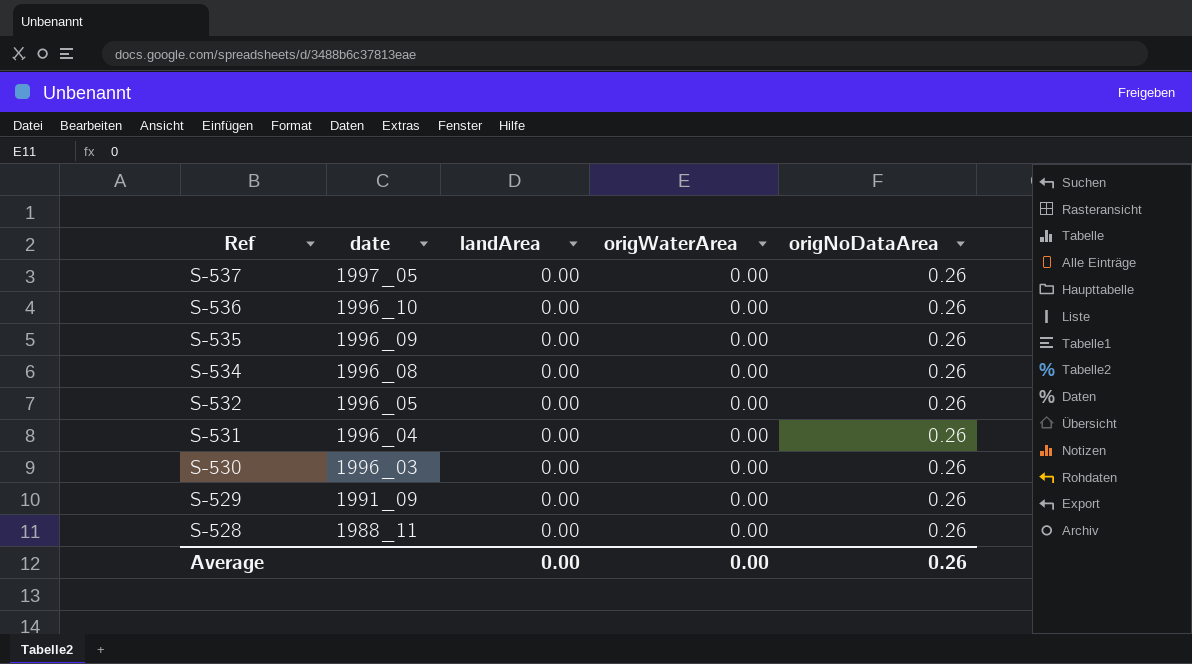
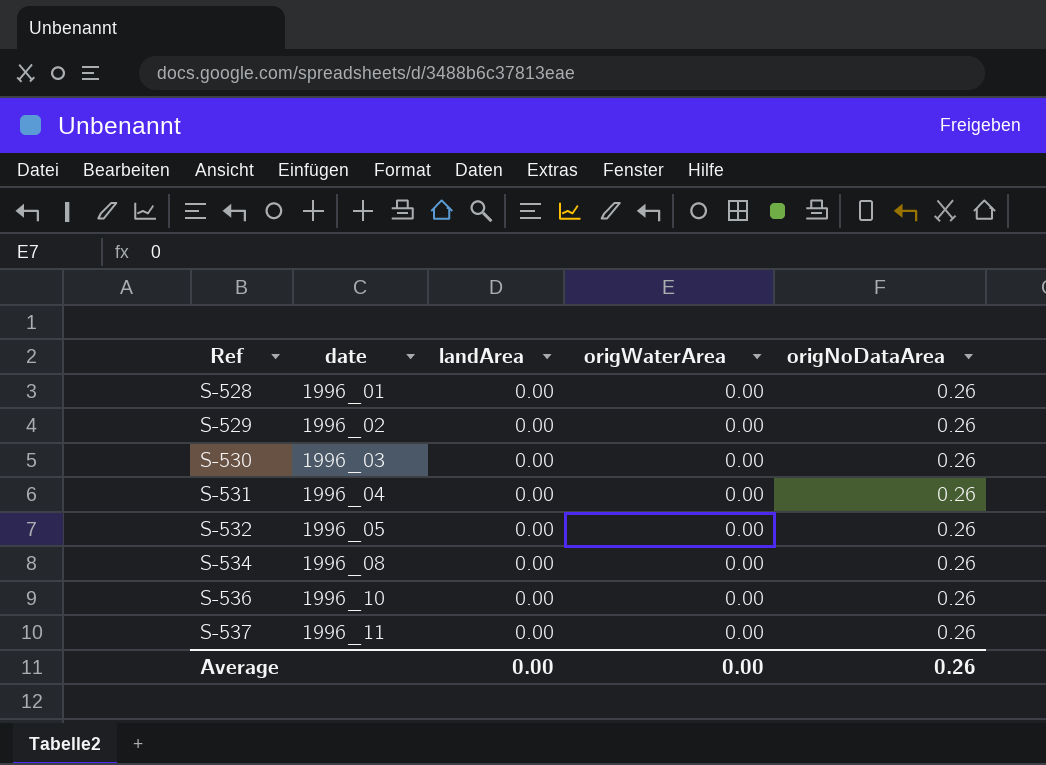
row order: Ref descending -> Ref ascending
row S-535: 1996_09 | 0.00 | 0.00 | 0.26 -> none
S-528 | date: 1988_11 -> 1996_01
S-529 | date: 1991_09 -> 1996_02
S-537 | date: 1997_05 -> 1996_11

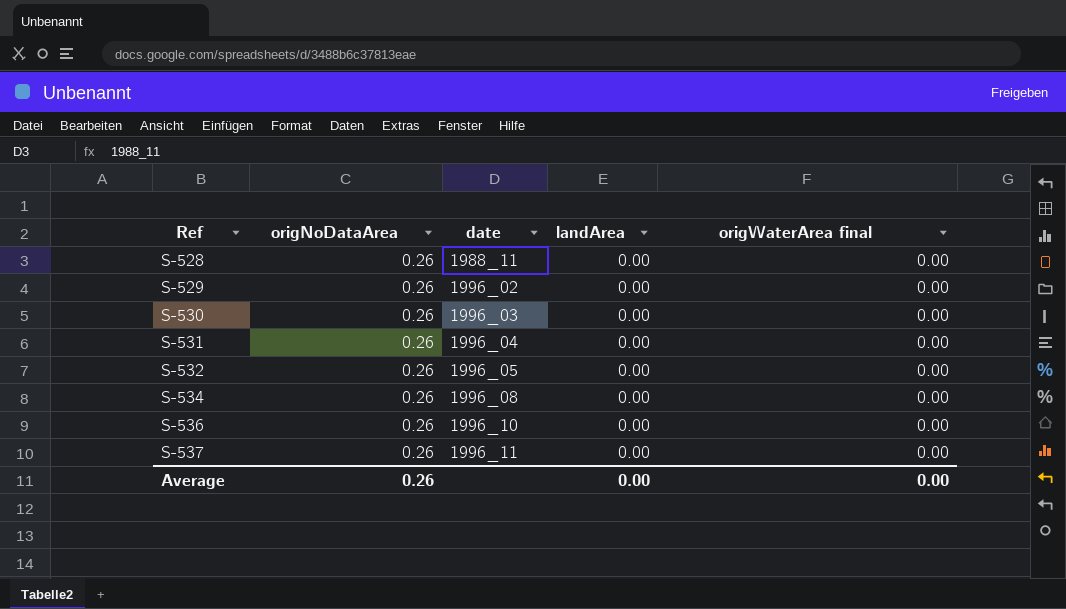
column origNoDataArea | position: 5 -> 2
column name: origWaterArea -> origWaterArea final
S-528 | date: 1996_01 -> 1988_11

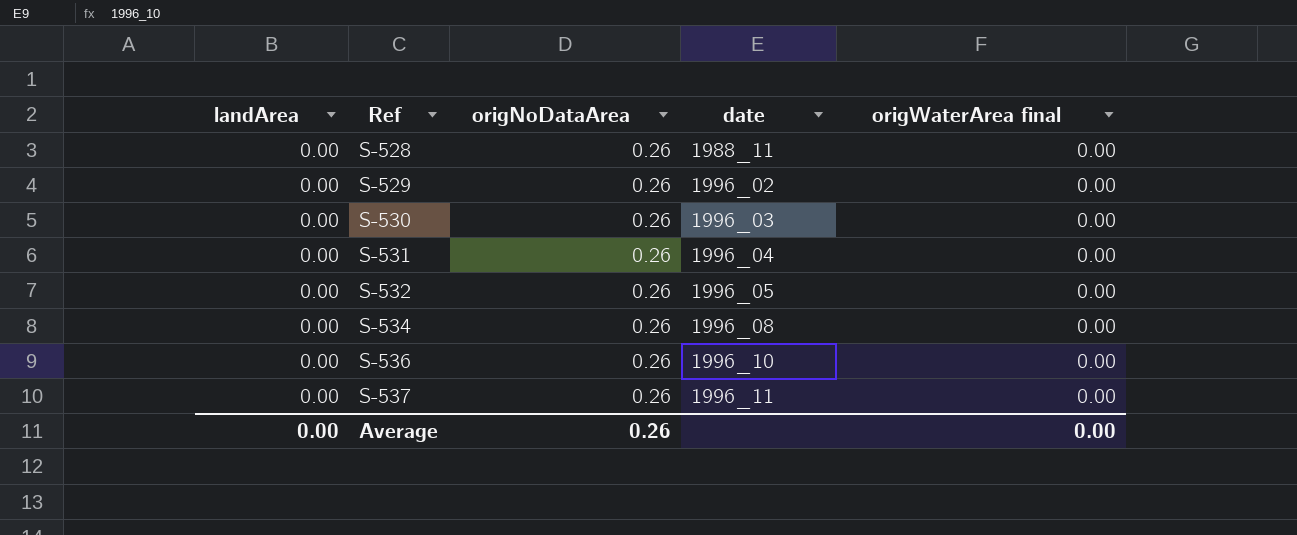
column landArea | position: 4 -> 1

